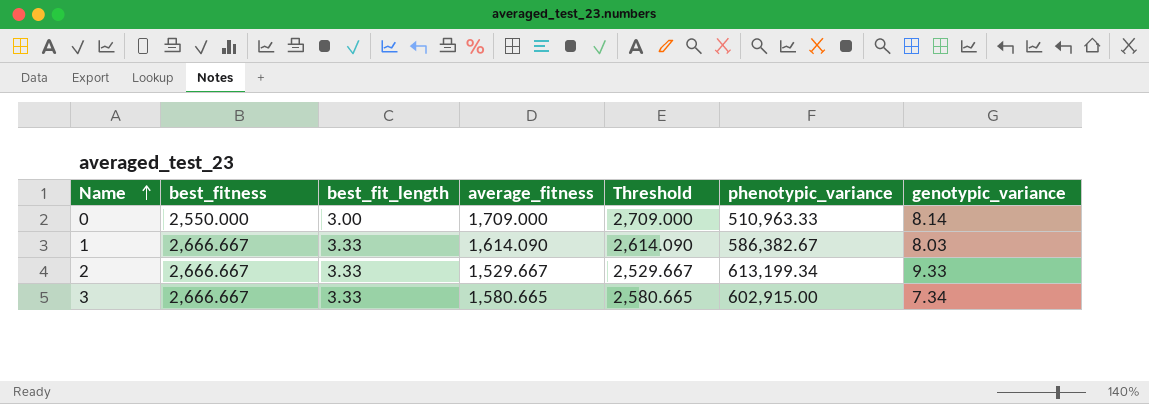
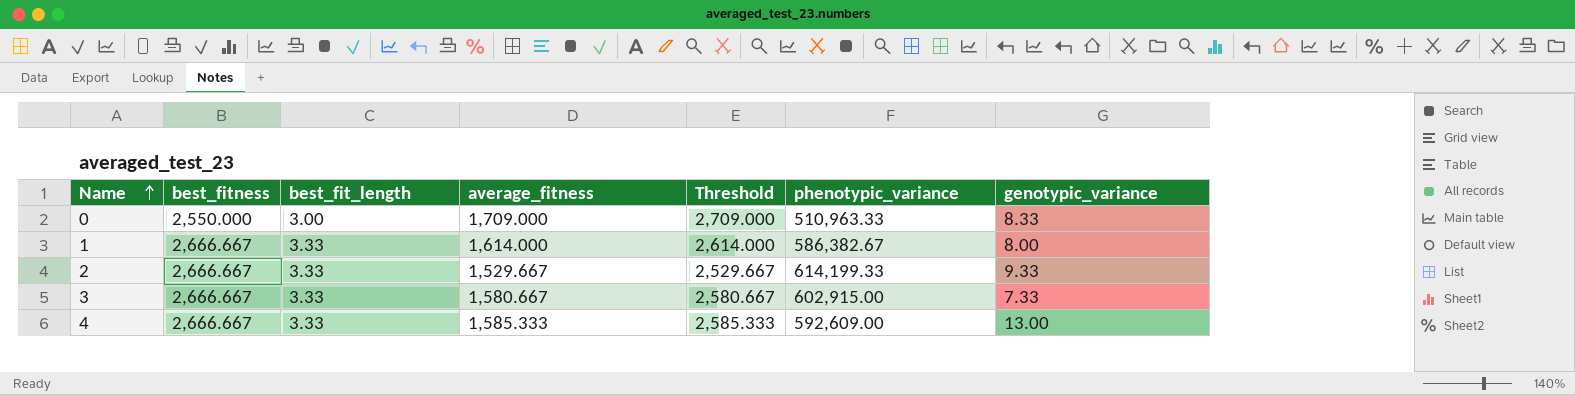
0 | genotypic_variance: 8.14 -> 8.33
1 | average_fitness: 1,614.090 -> 1,614.000
1 | Threshold: 2,614.090 -> 2,614.000
1 | genotypic_variance: 8.03 -> 8.00
2 | phenotypic_variance: 613,199.34 -> 614,199.33
3 | average_fitness: 1,580.665 -> 1,580.667
3 | Threshold: 2,580.665 -> 2,580.667
3 | genotypic_variance: 7.34 -> 7.33
row 4: none -> 2,666.667 | 3.33 | 1,585.333 | 2,585.333 | 592,609.00 | 13.00

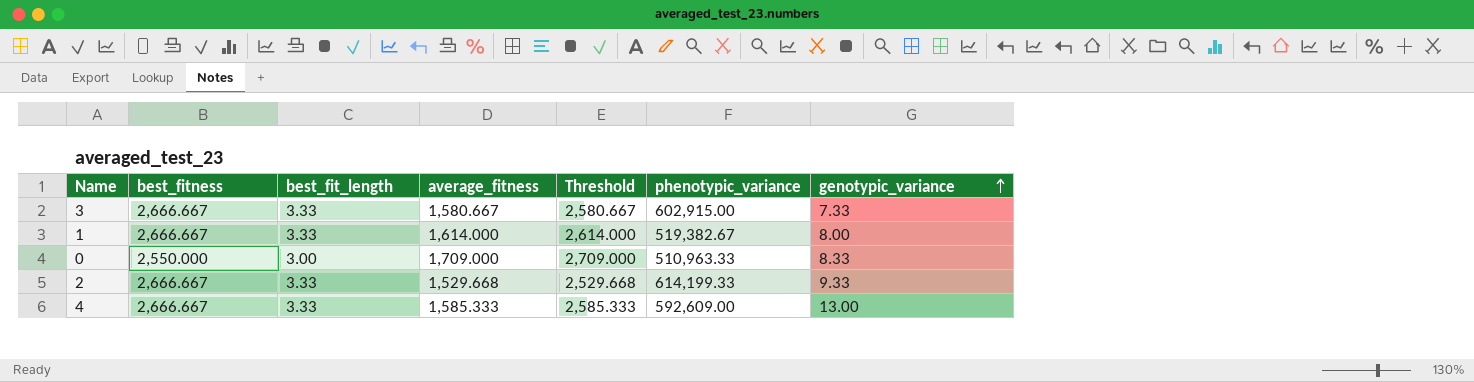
row order: Name ascending -> genotypic_variance ascending
1 | phenotypic_variance: 586,382.67 -> 519,382.67
2 | average_fitness: 1,529.667 -> 1,529.668
2 | Threshold: 2,529.667 -> 2,529.668

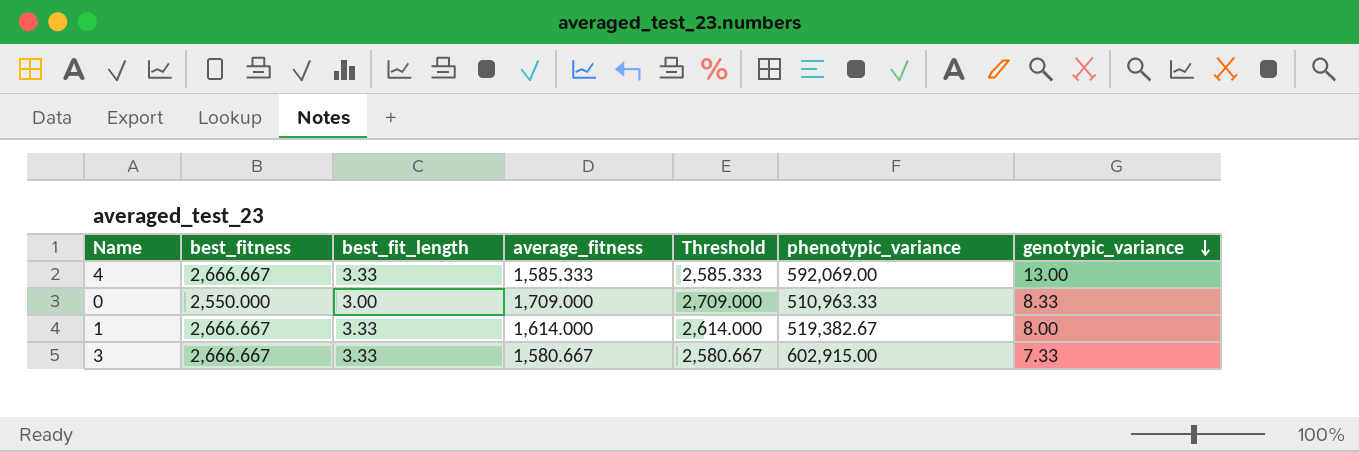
row order: genotypic_variance ascending -> genotypic_variance descending
row 2: 2,666.667 | 3.33 | 1,529.668 | 2,529.668 | 614,199.33 | 9.33 -> none
4 | phenotypic_variance: 592,609.00 -> 592,069.00

